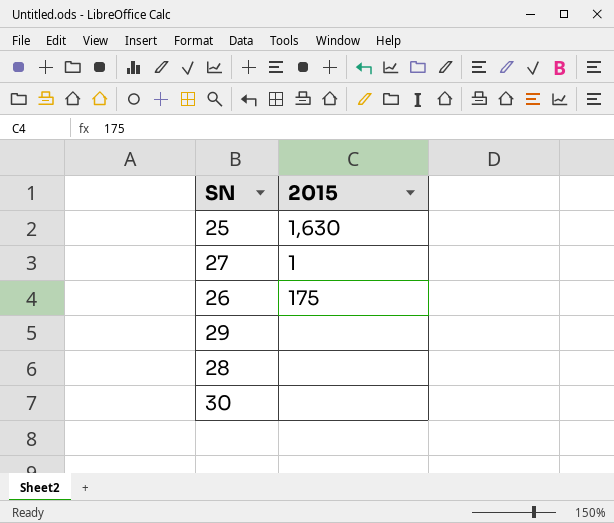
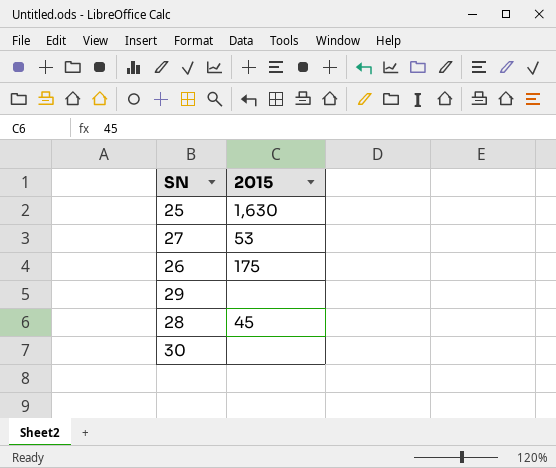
27 | 2015: 1 -> 53
28 | 2015: none -> 45

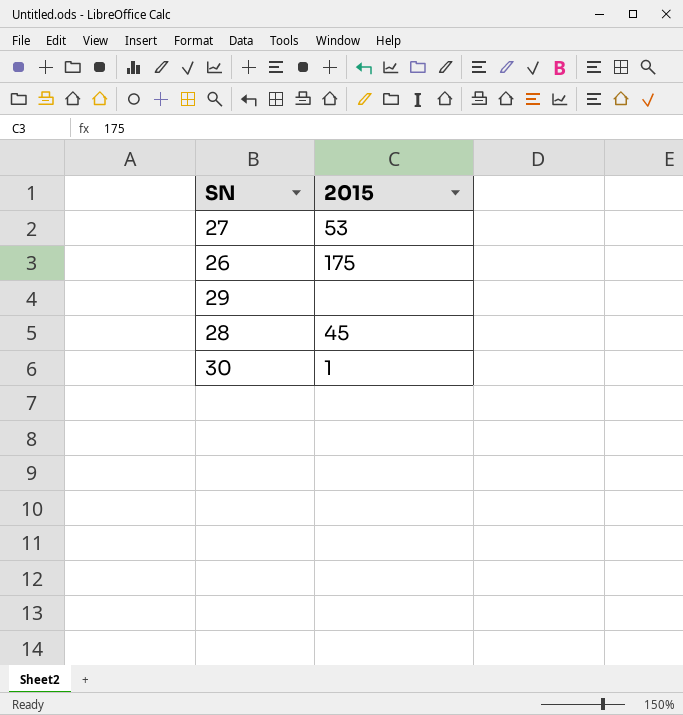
row 25: 1,630 -> none
30 | 2015: none -> 1

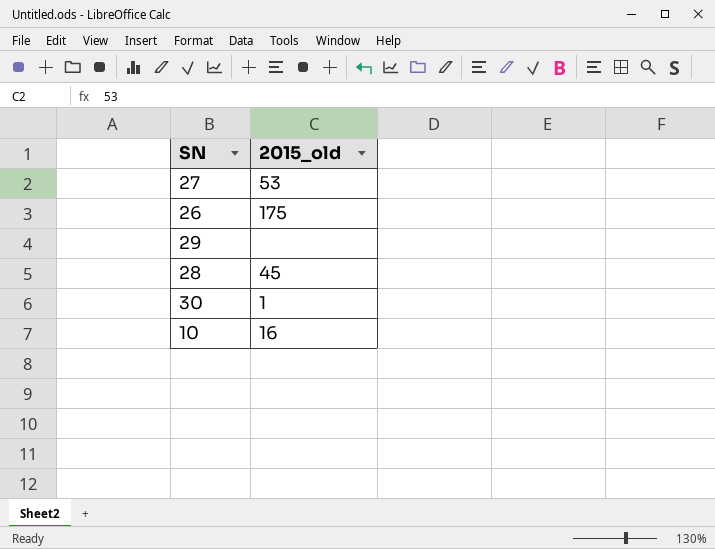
column name: 2015 -> 2015_old
row 10: none -> 16

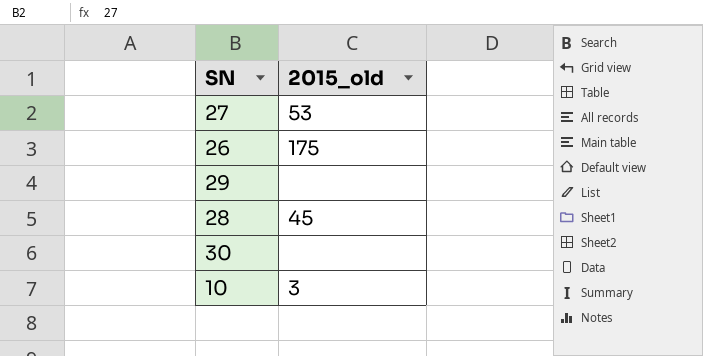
30 | 2015_old: 1 -> none
10 | 2015_old: 16 -> 3

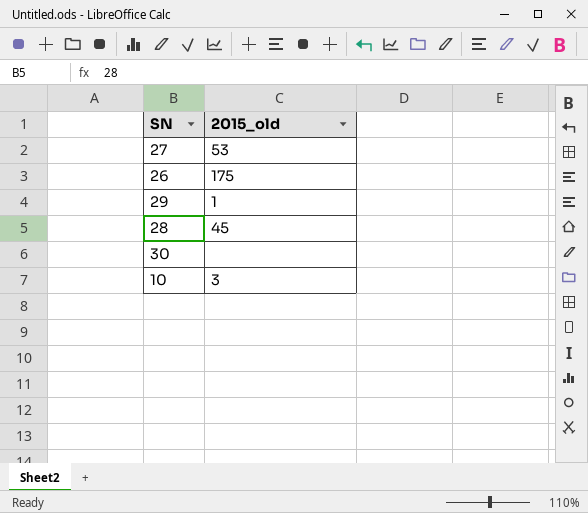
29 | 2015_old: none -> 1

